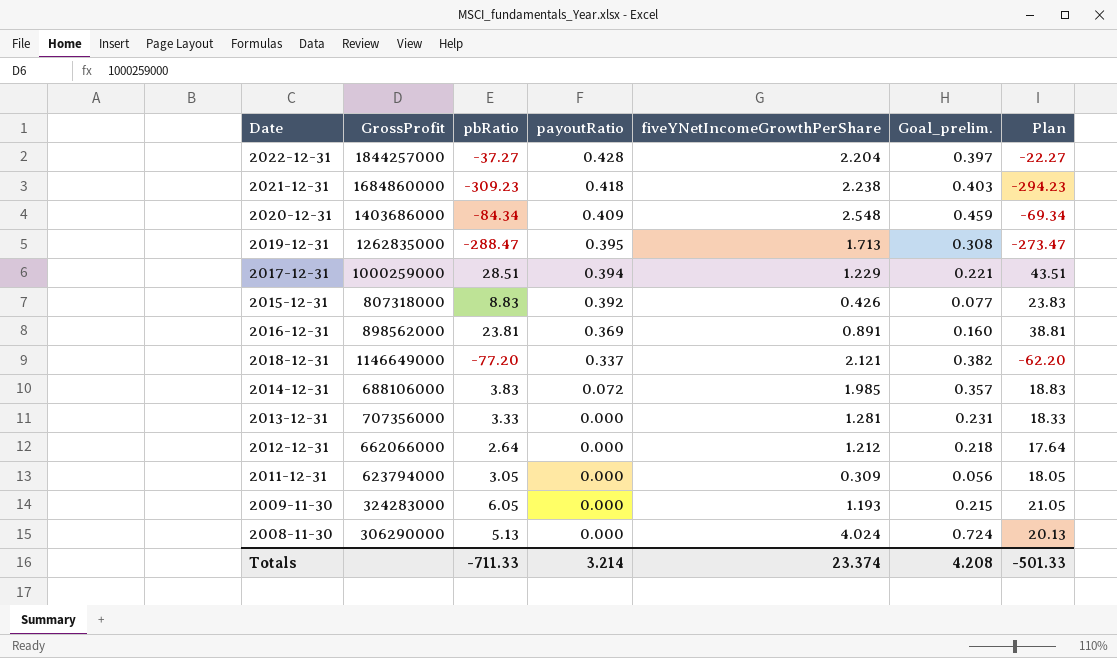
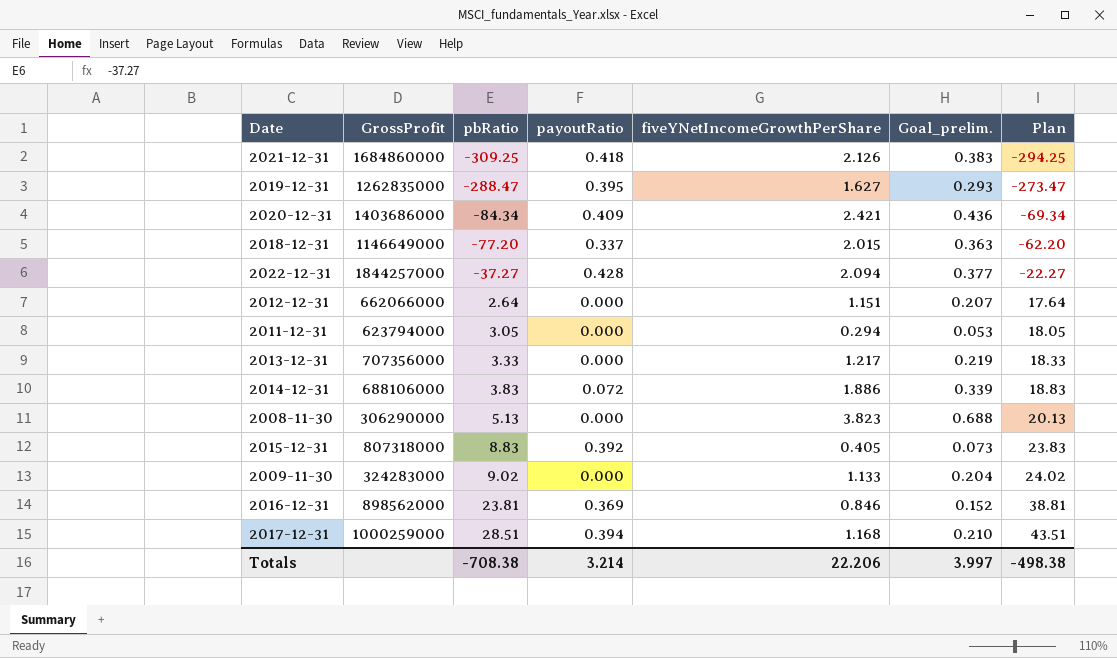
row order: payoutRatio descending -> pbRatio ascending
2021-12-31 | pbRatio: -309.23 -> -309.25
2021-12-31 | fiveYNetIncomeGrowthPerShare: 2.238 -> 2.126
2021-12-31 | Goal_prelim.: 0.403 -> 0.383
2021-12-31 | Plan: -294.23 -> -294.25
2019-12-31 | fiveYNetIncomeGrowthPerShare: 1.713 -> 1.627
2019-12-31 | Goal_prelim.: 0.308 -> 0.293
2020-12-31 | fiveYNetIncomeGrowthPerShare: 2.548 -> 2.421
2020-12-31 | Goal_prelim.: 0.459 -> 0.436
2018-12-31 | fiveYNetIncomeGrowthPerShare: 2.121 -> 2.015
2018-12-31 | Goal_prelim.: 0.382 -> 0.363
2022-12-31 | fiveYNetIncomeGrowthPerShare: 2.204 -> 2.094
2022-12-31 | Goal_prelim.: 0.397 -> 0.377
2012-12-31 | fiveYNetIncomeGrowthPerShare: 1.212 -> 1.151
2012-12-31 | Goal_prelim.: 0.218 -> 0.207
2011-12-31 | fiveYNetIncomeGrowthPerShare: 0.309 -> 0.294
2011-12-31 | Goal_prelim.: 0.056 -> 0.053
2013-12-31 | fiveYNetIncomeGrowthPerShare: 1.281 -> 1.217
2013-12-31 | Goal_prelim.: 0.231 -> 0.219
2014-12-31 | fiveYNetIncomeGrowthPerShare: 1.985 -> 1.886
2014-12-31 | Goal_prelim.: 0.357 -> 0.339
2008-11-30 | fiveYNetIncomeGrowthPerShare: 4.024 -> 3.823
2008-11-30 | Goal_prelim.: 0.724 -> 0.688
2015-12-31 | fiveYNetIncomeGrowthPerShare: 0.426 -> 0.405
2015-12-31 | Goal_prelim.: 0.077 -> 0.073
2009-11-30 | pbRatio: 6.05 -> 9.02
2009-11-30 | fiveYNetIncomeGrowthPerShare: 1.193 -> 1.133
2009-11-30 | Goal_prelim.: 0.215 -> 0.204
2009-11-30 | Plan: 21.05 -> 24.02
2016-12-31 | fiveYNetIncomeGrowthPerShare: 0.891 -> 0.846
2016-12-31 | Goal_prelim.: 0.160 -> 0.152
2017-12-31 | fiveYNetIncomeGrowthPerShare: 1.229 -> 1.168
2017-12-31 | Goal_prelim.: 0.221 -> 0.210
Totals | pbRatio: -711.33 -> -708.38
Totals | fiveYNetIncomeGrowthPerShare: 23.374 -> 22.206
Totals | Goal_prelim.: 4.208 -> 3.997
Totals | Plan: -501.33 -> -498.38

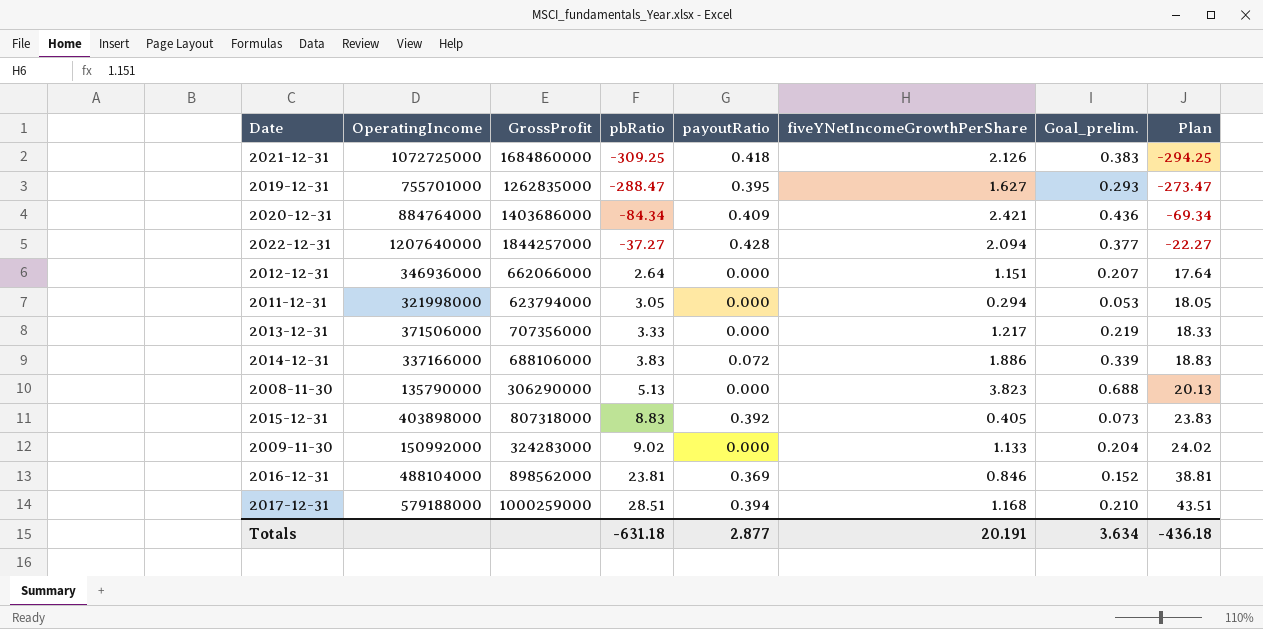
column OperatingIncome | position: none -> 2
row 2018-12-31: 1146649000 | -77.20 | 0.337 | 2.015 | 0.363 | -62.20 -> none
Totals | pbRatio: -708.38 -> -631.18
Totals | payoutRatio: 3.214 -> 2.877
Totals | fiveYNetIncomeGrowthPerShare: 22.206 -> 20.191
Totals | Goal_prelim.: 3.997 -> 3.634
Totals | Plan: -498.38 -> -436.18

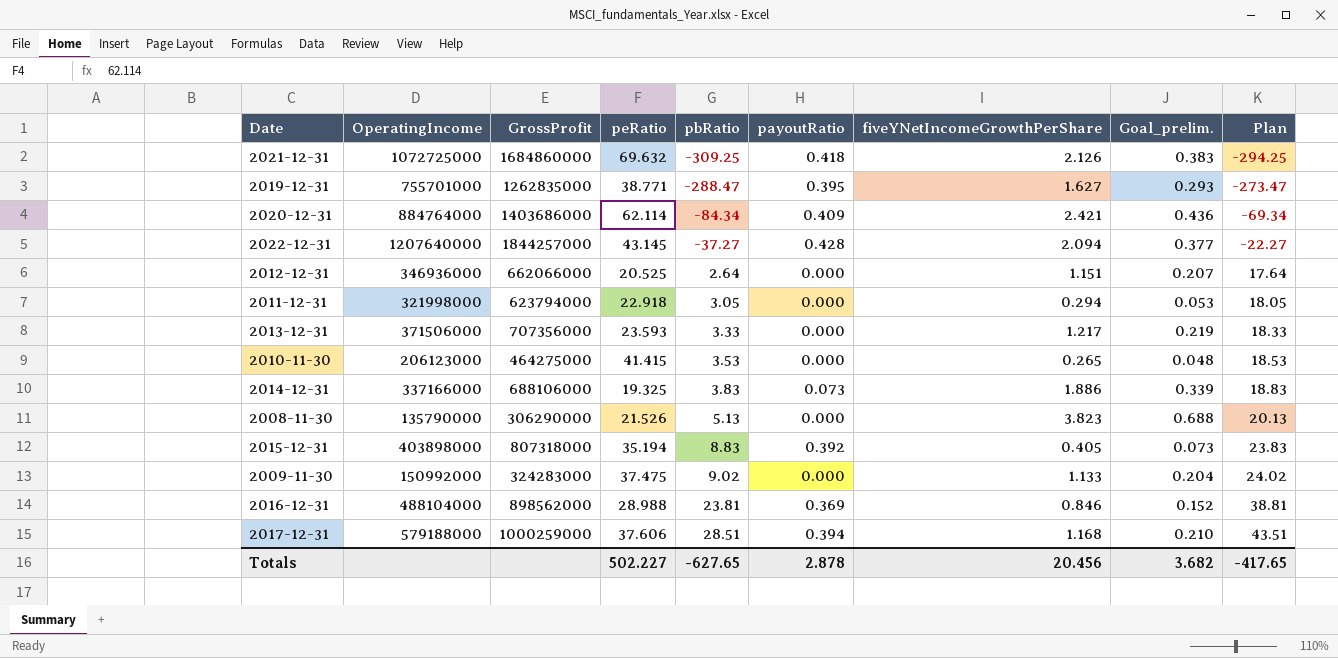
column peRatio | position: none -> 4
row 2010-11-30: none -> 206123000 | 464275000 | 41.415 | 3.53 | 0.000 | 0.265 | 0.048 | 18.53
2014-12-31 | payoutRatio: 0.072 -> 0.073
Totals | pbRatio: -631.18 -> -627.65
Totals | payoutRatio: 2.877 -> 2.878
Totals | fiveYNetIncomeGrowthPerShare: 20.191 -> 20.456
Totals | Goal_prelim.: 3.634 -> 3.682
Totals | Plan: -436.18 -> -417.65

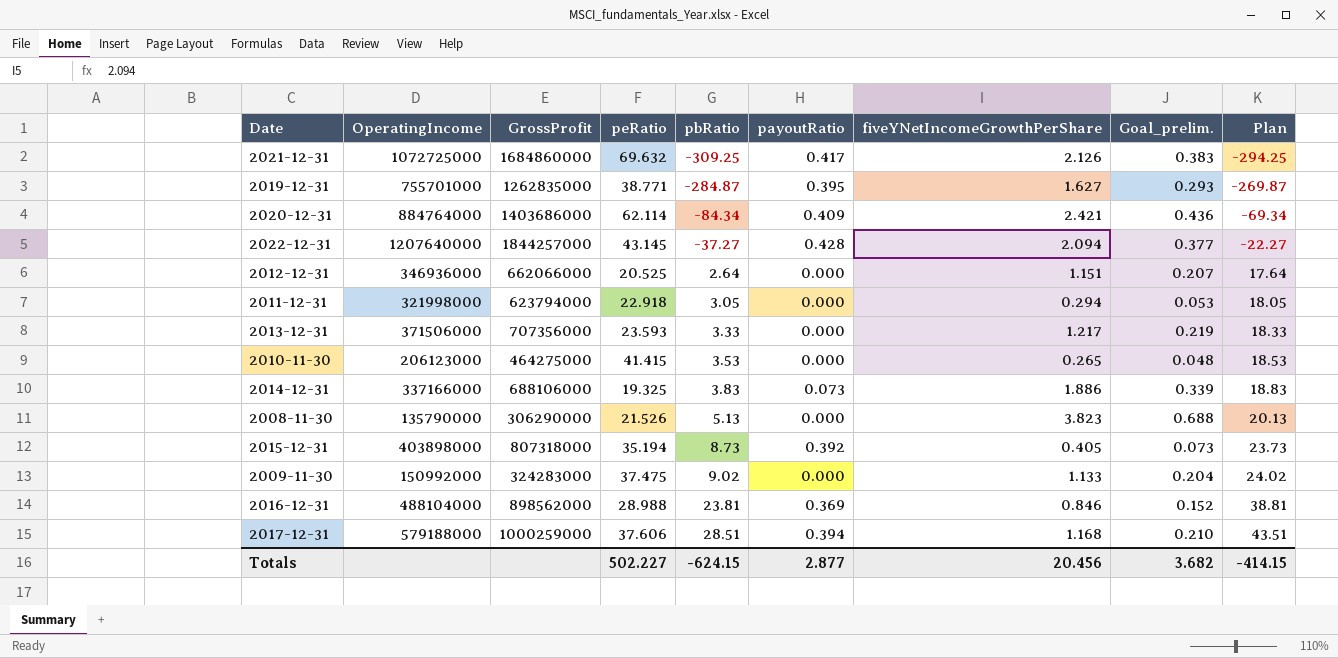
2021-12-31 | payoutRatio: 0.418 -> 0.417
2019-12-31 | pbRatio: -288.47 -> -284.87
2019-12-31 | Plan: -273.47 -> -269.87
2015-12-31 | pbRatio: 8.83 -> 8.73
2015-12-31 | Plan: 23.83 -> 23.73
Totals | pbRatio: -627.65 -> -624.15
Totals | payoutRatio: 2.878 -> 2.877
Totals | Plan: -417.65 -> -414.15

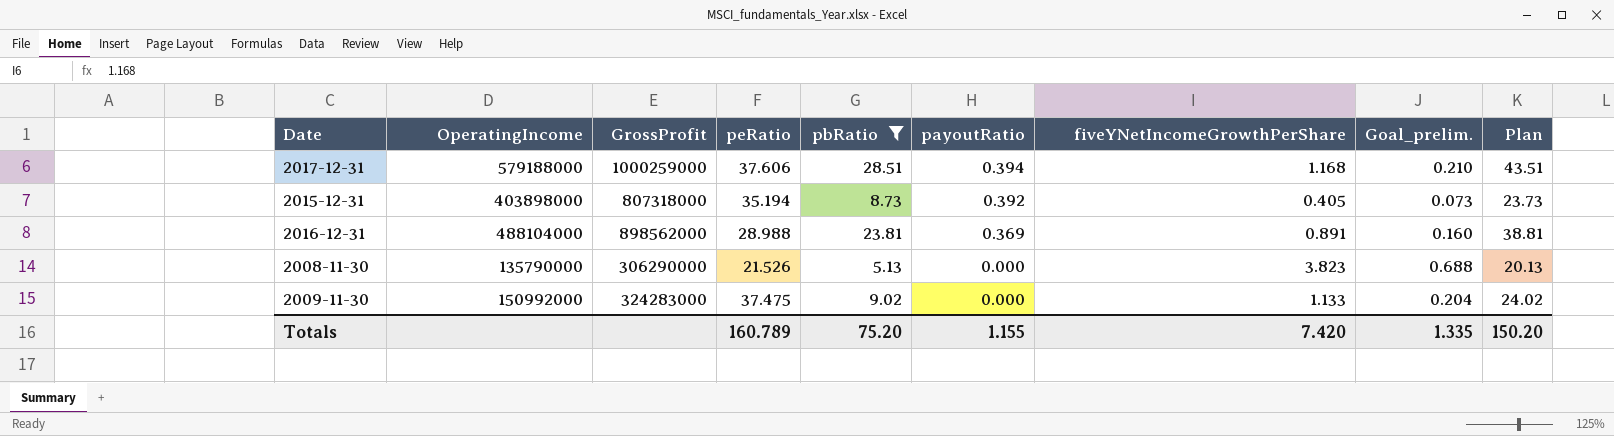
filter: none -> pbRatio >= 5.13
row order: pbRatio ascending -> payoutRatio descending
2016-12-31 | fiveYNetIncomeGrowthPerShare: 0.846 -> 0.891
2016-12-31 | Goal_prelim.: 0.152 -> 0.160
Totals | peRatio: 502.227 -> 160.789
Totals | pbRatio: -624.15 -> 75.20
Totals | payoutRatio: 2.877 -> 1.155
Totals | fiveYNetIncomeGrowthPerShare: 20.456 -> 7.420
Totals | Goal_prelim.: 3.682 -> 1.335
Totals | Plan: -414.15 -> 150.20

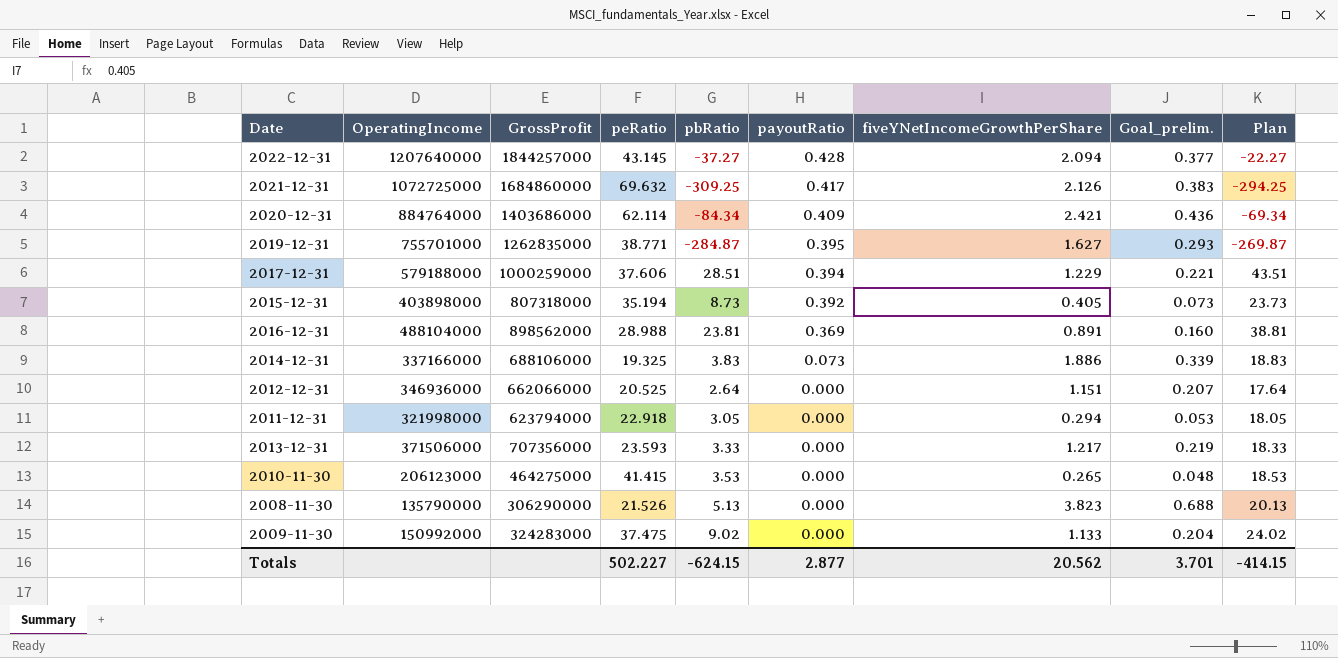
filter: pbRatio >= 5.13 -> none
2017-12-31 | fiveYNetIncomeGrowthPerShare: 1.168 -> 1.229
2017-12-31 | Goal_prelim.: 0.210 -> 0.221
Totals | peRatio: 160.789 -> 502.227
Totals | pbRatio: 75.20 -> -624.15
Totals | payoutRatio: 1.155 -> 2.877
Totals | fiveYNetIncomeGrowthPerShare: 7.420 -> 20.562
Totals | Goal_prelim.: 1.335 -> 3.701
Totals | Plan: 150.20 -> -414.15

